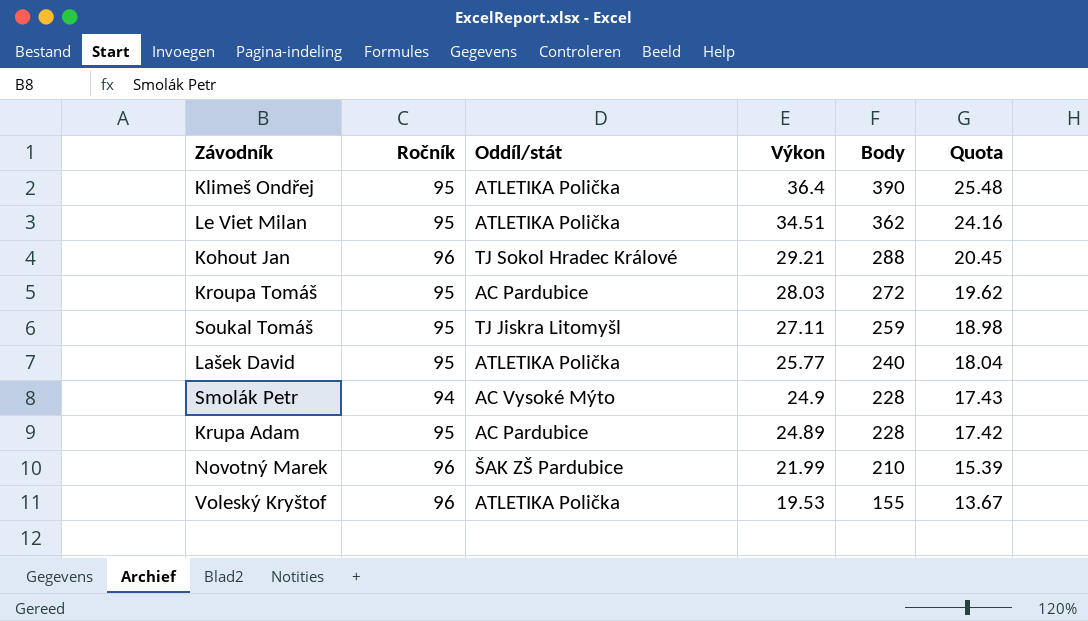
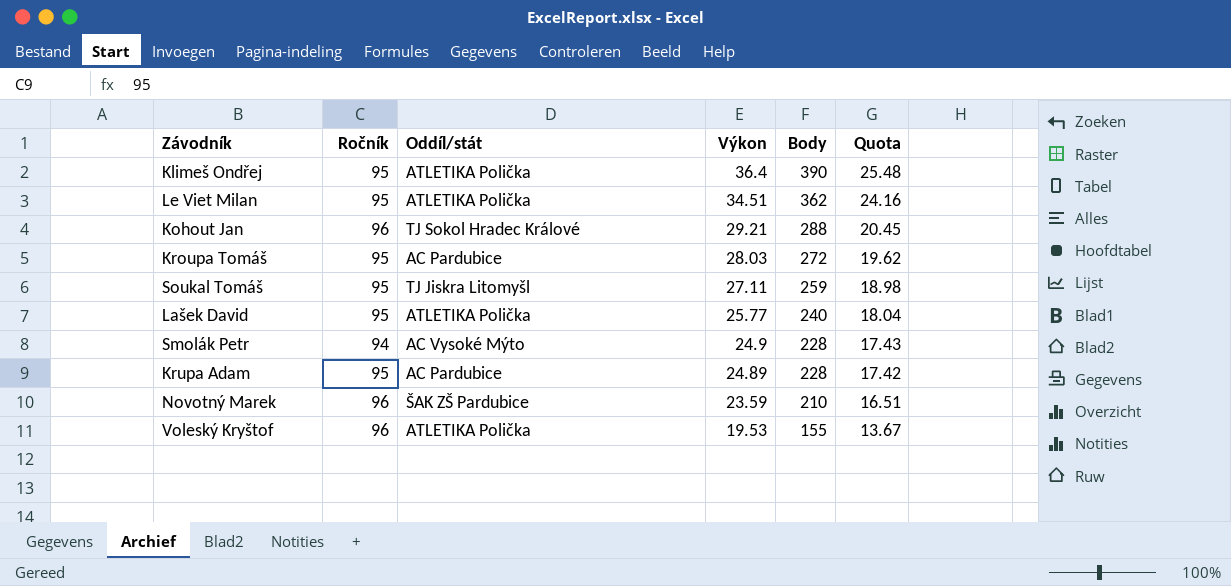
Novotný Marek | Výkon: 21.99 -> 23.59
Novotný Marek | Quota: 15.39 -> 16.51

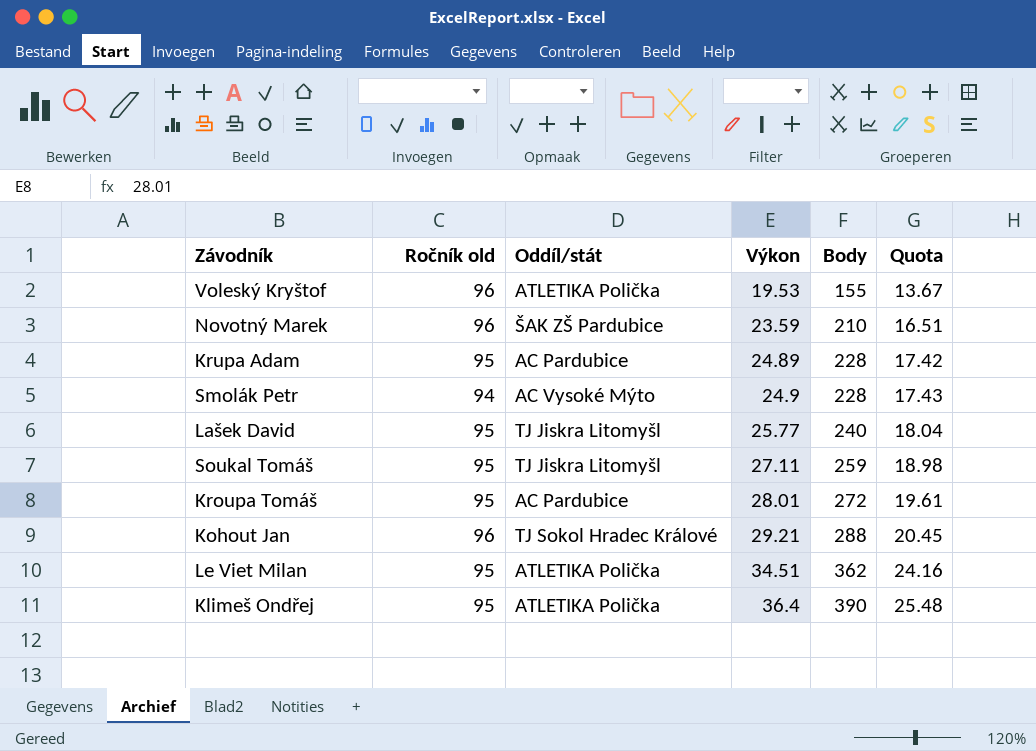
row order: Výkon descending -> Výkon ascending
column name: Ročník -> Ročník old
Lašek David | Oddíl/stát: ATLETIKA Polička -> TJ Jiskra Litomyšl
Kroupa Tomáš | Výkon: 28.03 -> 28.01
Kroupa Tomáš | Quota: 19.62 -> 19.61

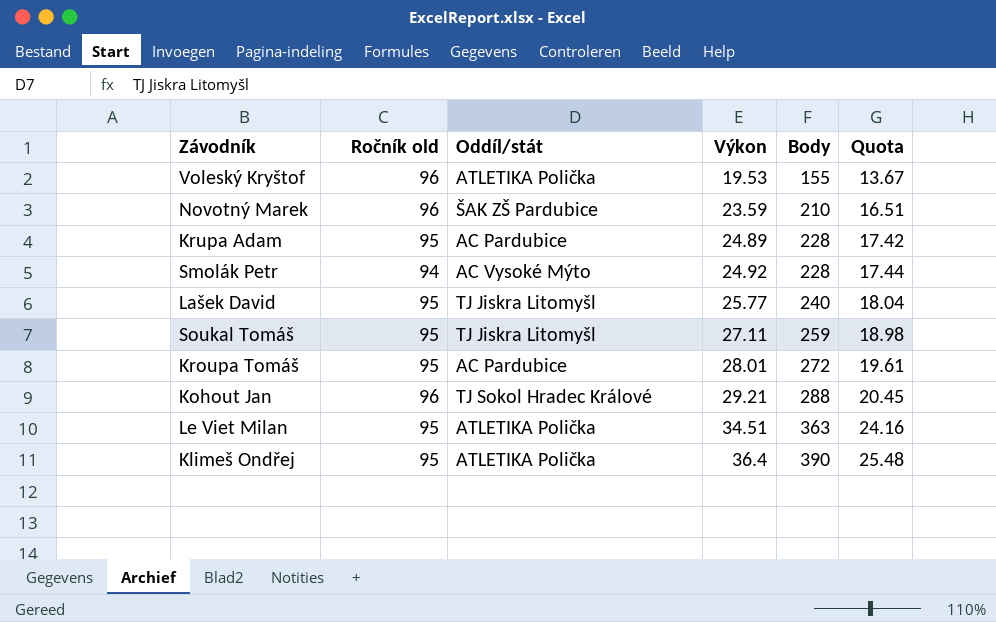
Smolák Petr | Výkon: 24.9 -> 24.92
Smolák Petr | Quota: 17.43 -> 17.44
Le Viet Milan | Body: 362 -> 363

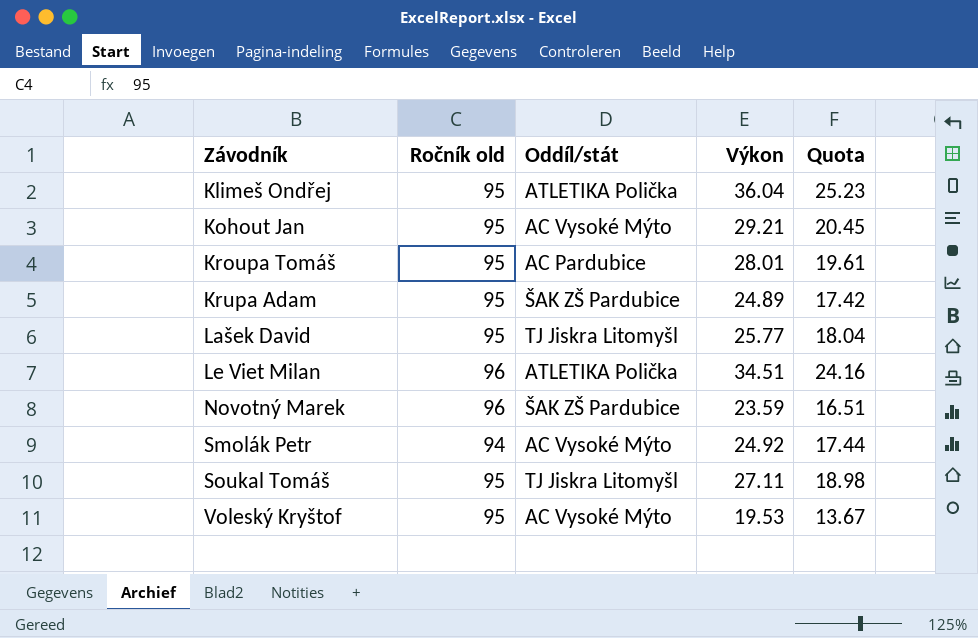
row order: Výkon ascending -> Závodník ascending
column Body | position: 5 -> none
Klimeš Ondřej | Výkon: 36.4 -> 36.04
Klimeš Ondřej | Quota: 25.48 -> 25.23
Kohout Jan | Ročník old: 96 -> 95
Kohout Jan | Oddíl/stát: TJ Sokol Hradec Králové -> AC Vysoké Mýto
Krupa Adam | Oddíl/stát: AC Pardubice -> ŠAK ZŠ Pardubice
Le Viet Milan | Ročník old: 95 -> 96
Voleský Kryštof | Ročník old: 96 -> 95
Voleský Kryštof | Oddíl/stát: ATLETIKA Polička -> AC Vysoké Mýto

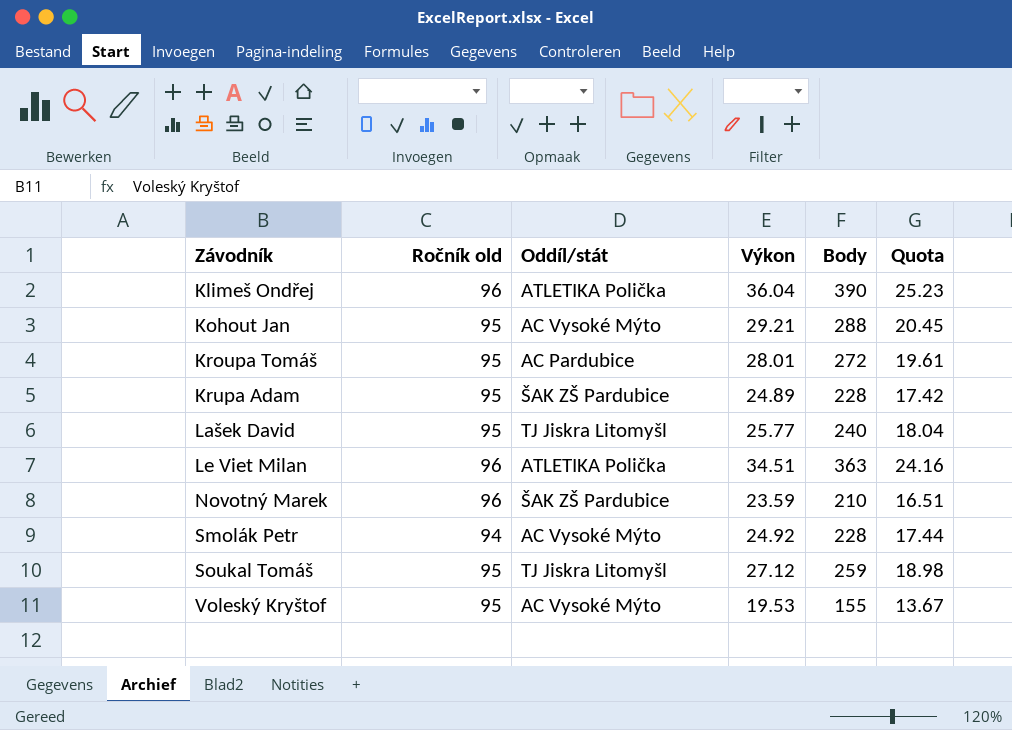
column Body | position: none -> 5
Klimeš Ondřej | Ročník old: 95 -> 96
Soukal Tomáš | Výkon: 27.11 -> 27.12

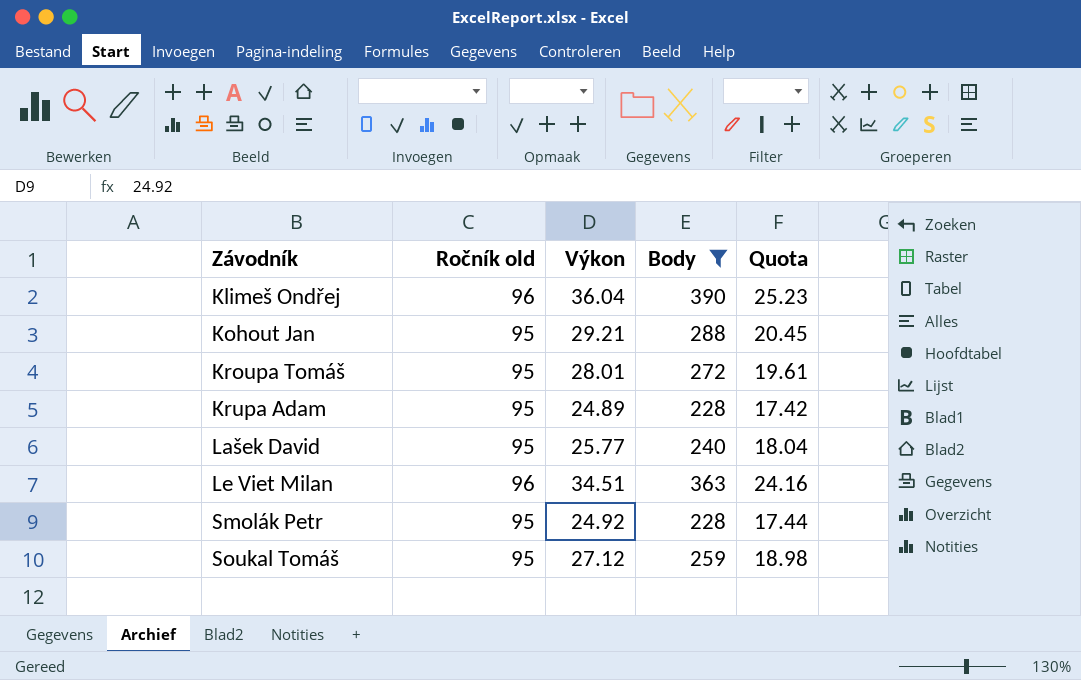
filter: none -> Body >= 228
column Oddíl/stát | position: 3 -> none
Smolák Petr | Ročník old: 94 -> 95

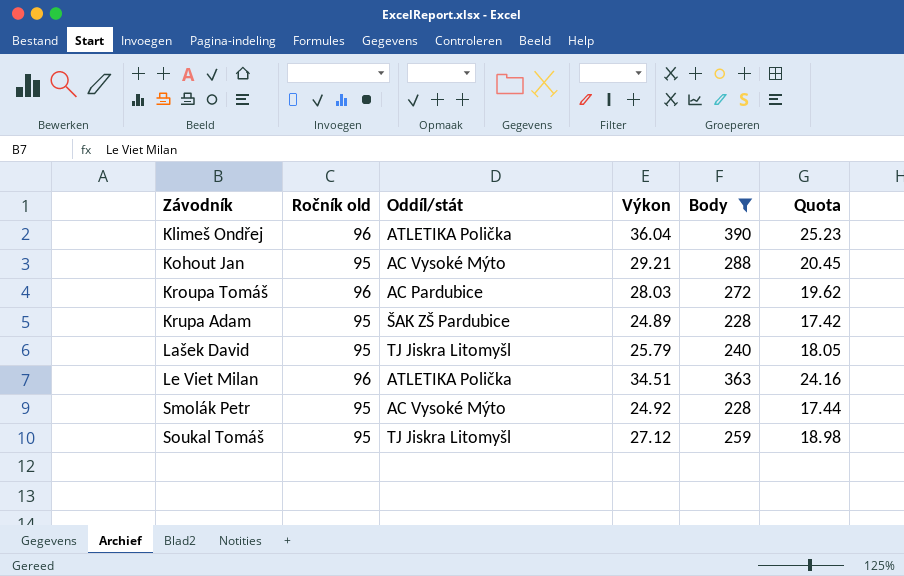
column Oddíl/stát | position: none -> 3
Kroupa Tomáš | Ročník old: 95 -> 96
Kroupa Tomáš | Výkon: 28.01 -> 28.03
Kroupa Tomáš | Quota: 19.61 -> 19.62
Lašek David | Výkon: 25.77 -> 25.79
Lašek David | Quota: 18.04 -> 18.05

